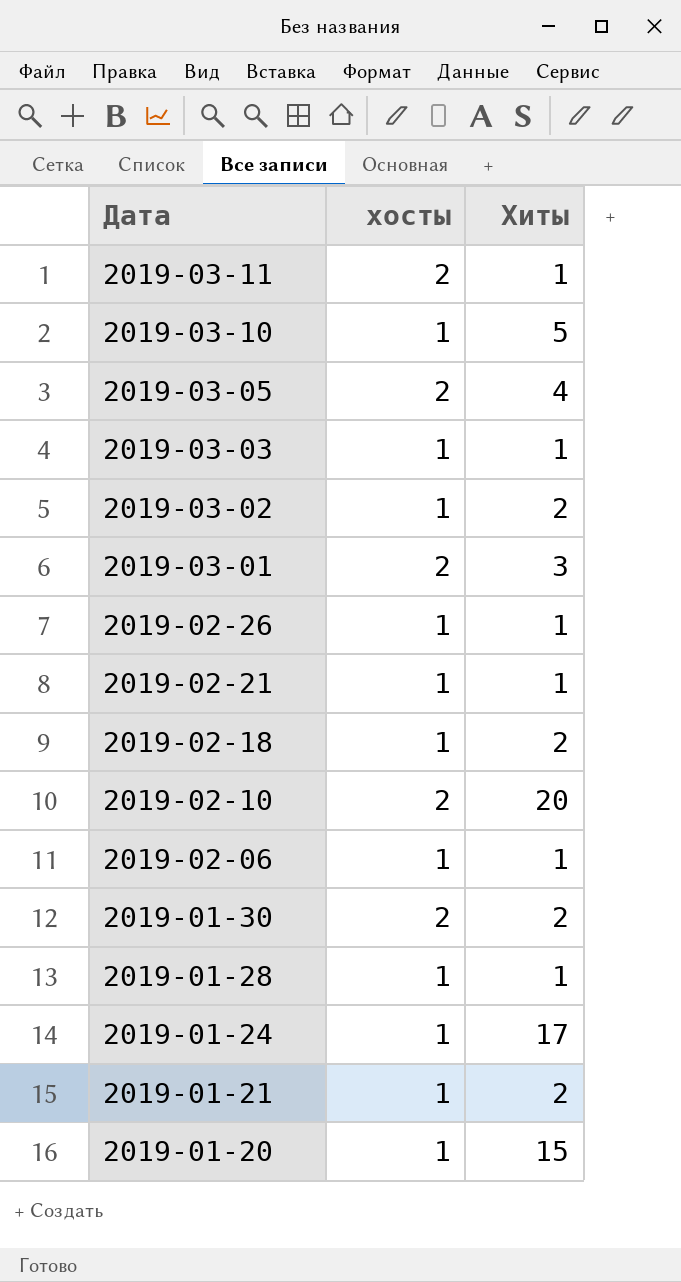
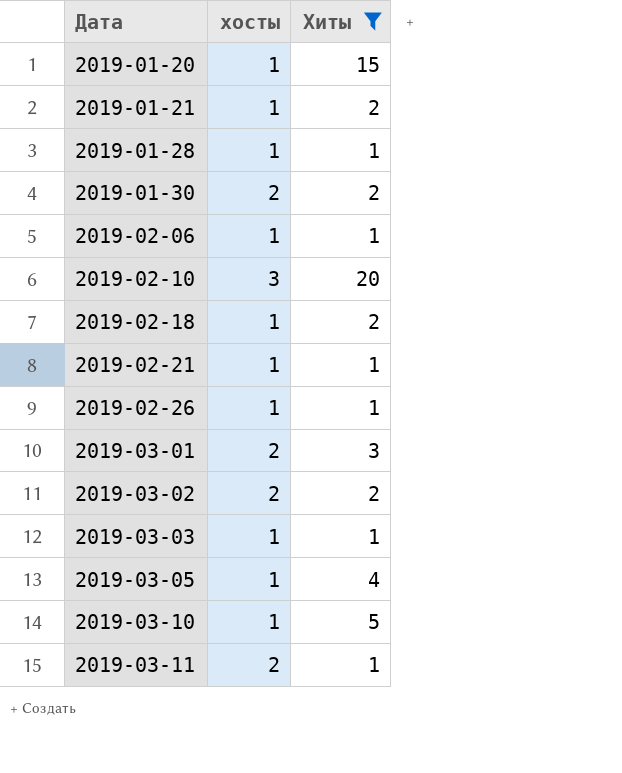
filter: none -> Хиты != 17
row order: Дата descending -> Дата ascending
2019-02-10 | хосты: 2 -> 3
2019-03-02 | хосты: 1 -> 2
2019-03-05 | хосты: 2 -> 1

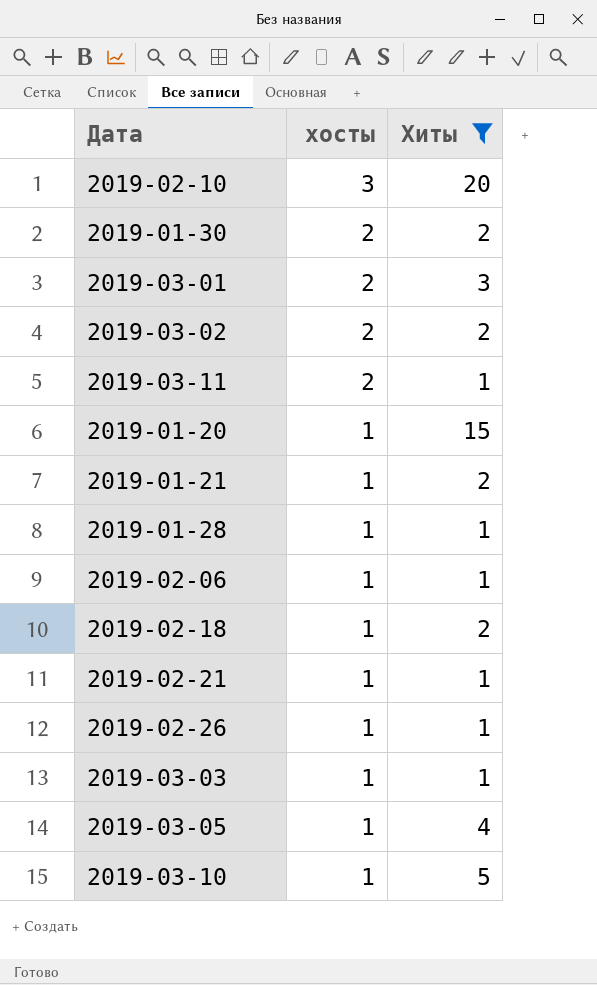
row order: Дата ascending -> хосты descending

